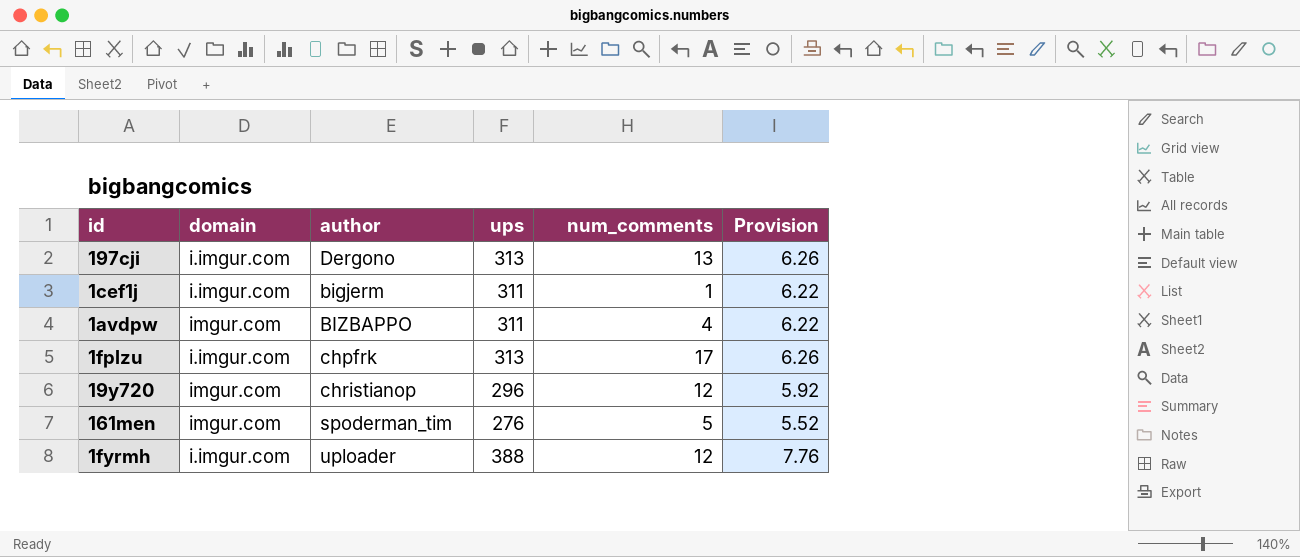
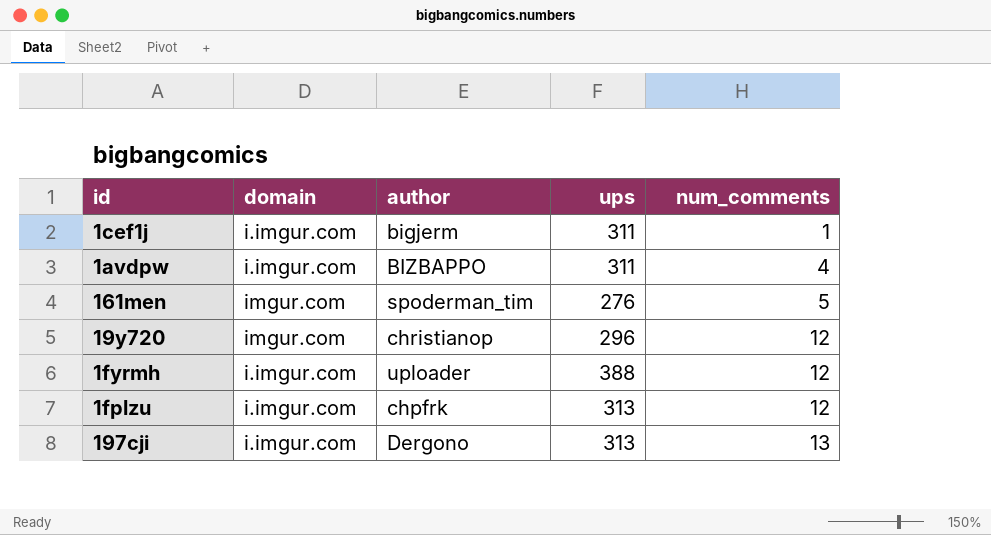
row order: none -> num_comments ascending
column Provision | formula: [ups] * 0.02 -> none
1avdpw | domain: imgur.com -> i.imgur.com
1fplzu | num_comments: 17 -> 12

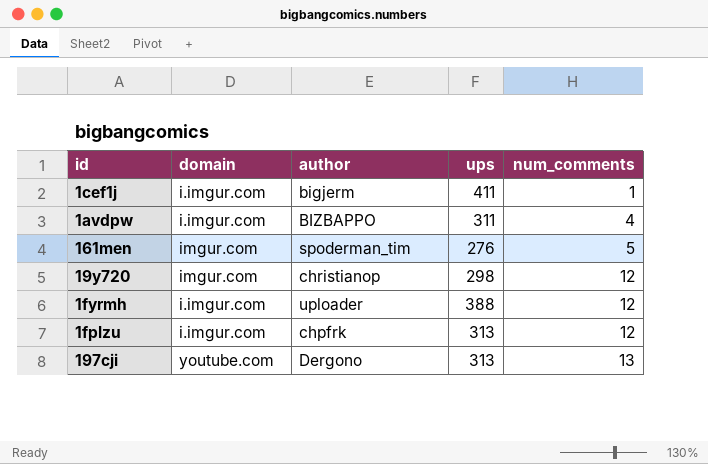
1cef1j | ups: 311 -> 411
19y720 | ups: 296 -> 298
197cji | domain: i.imgur.com -> youtube.com

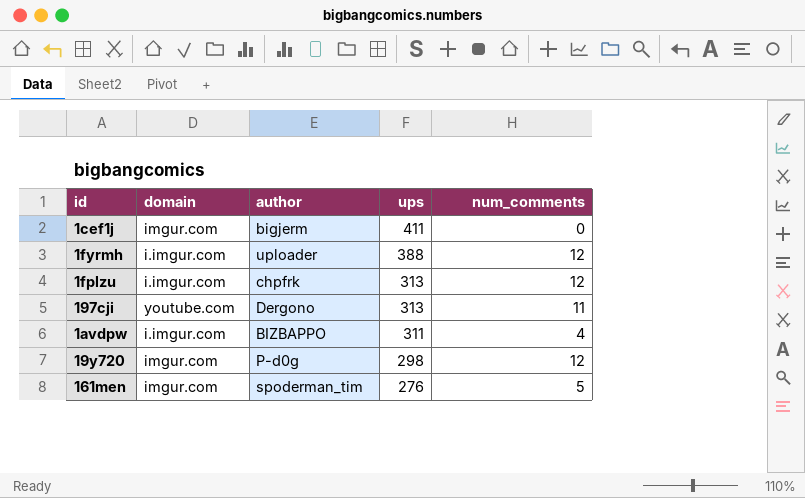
row order: num_comments ascending -> ups descending
1cef1j | domain: i.imgur.com -> imgur.com
1cef1j | num_comments: 1 -> 0
197cji | num_comments: 13 -> 11
19y720 | author: christianop -> P-d0g

